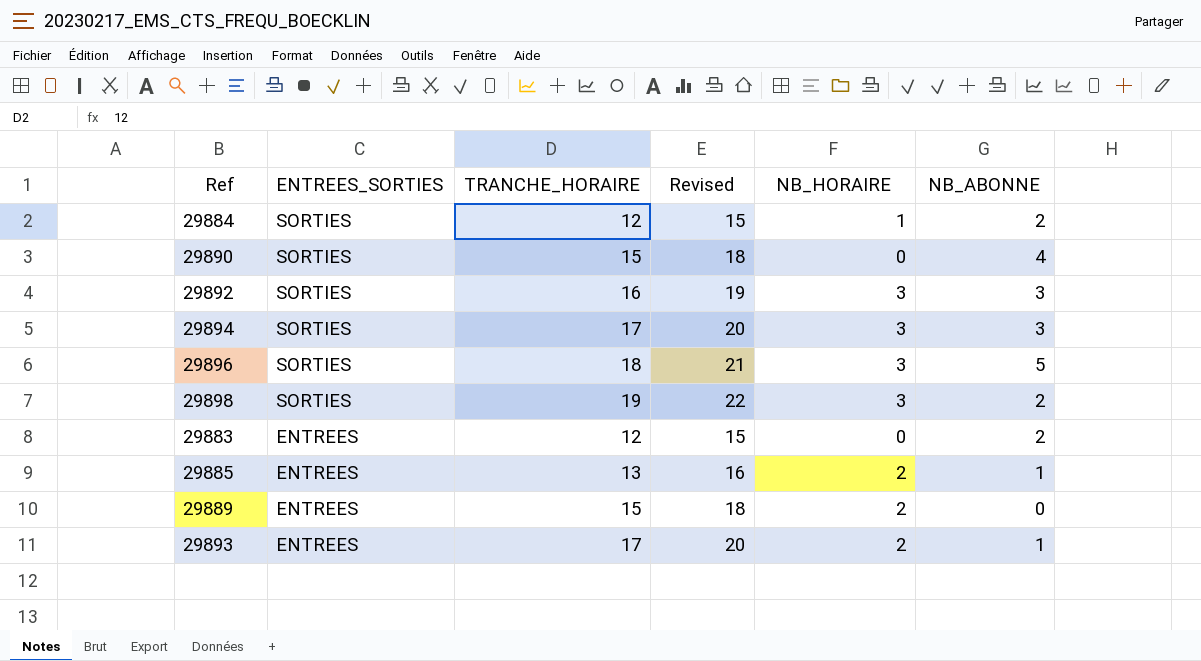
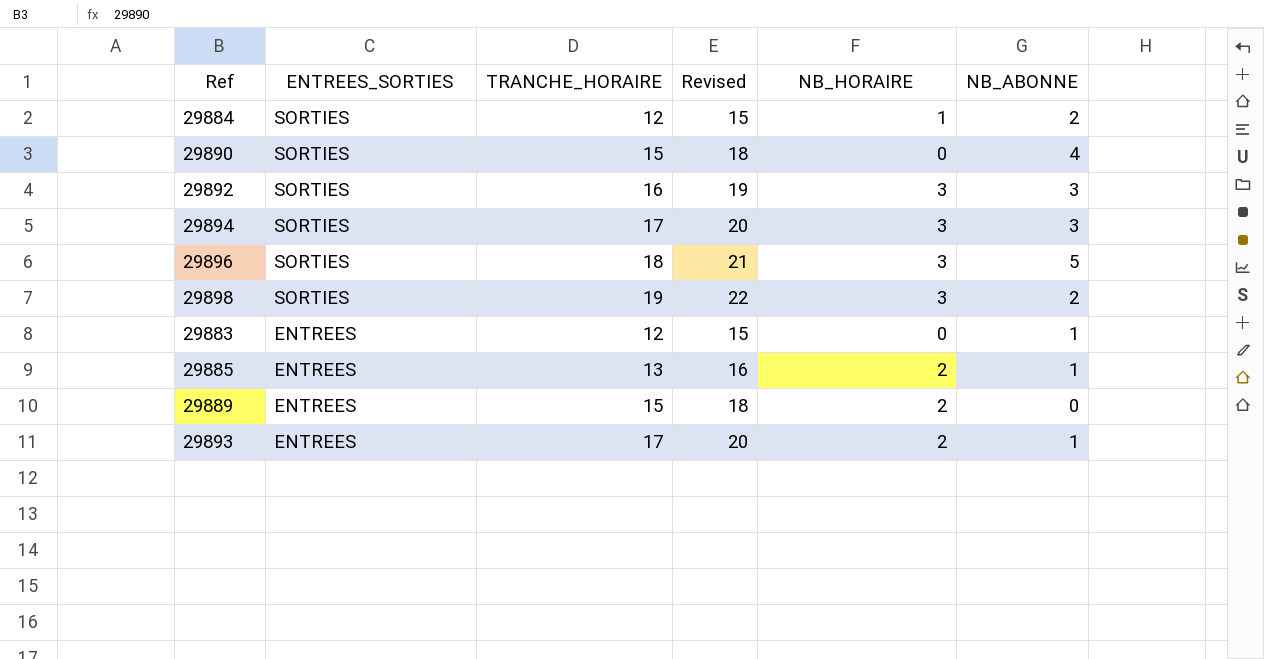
29883 | NB_ABONNE: 2 -> 1

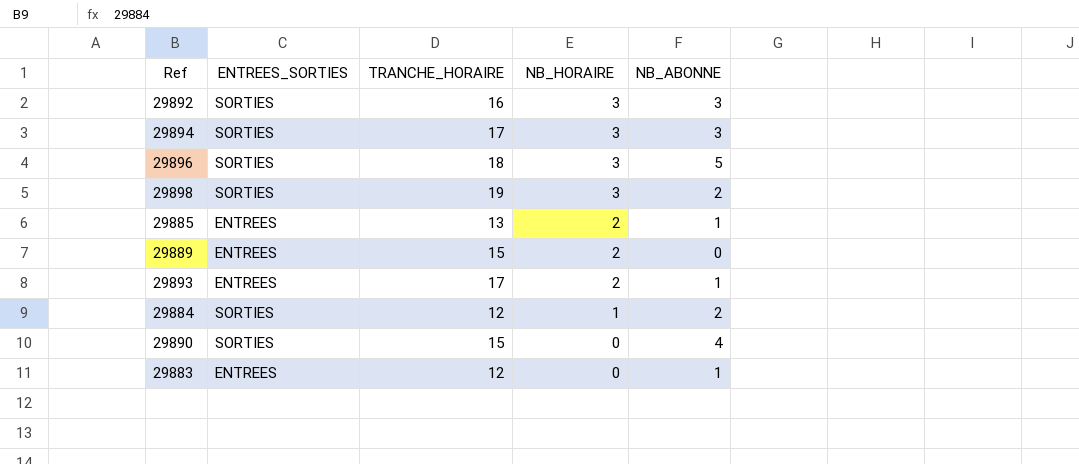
row order: ENTREES_SORTIES descending -> NB_HORAIRE descending
column Revised | formula: [TRANCHE_HORAIRE] + 3 -> none

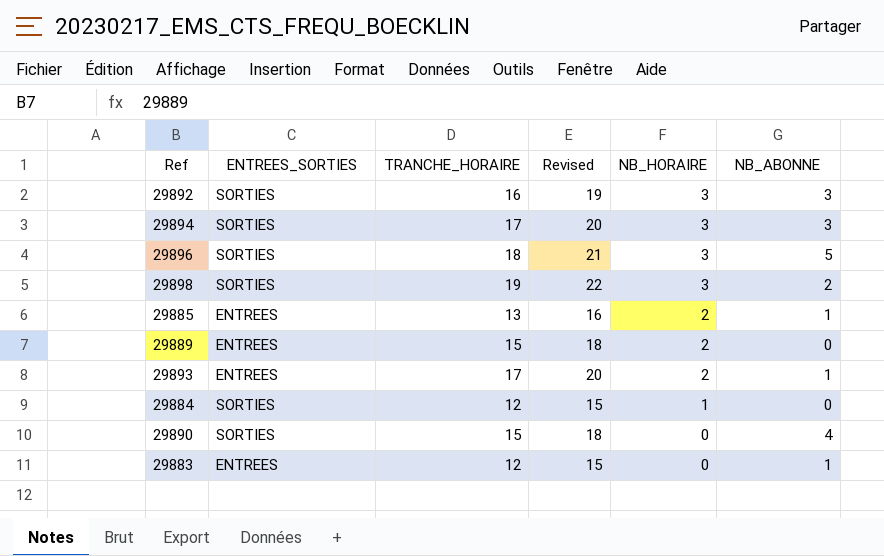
column Revised | formula: none -> [TRANCHE_HORAIRE] + 3
29884 | NB_ABONNE: 2 -> 0

